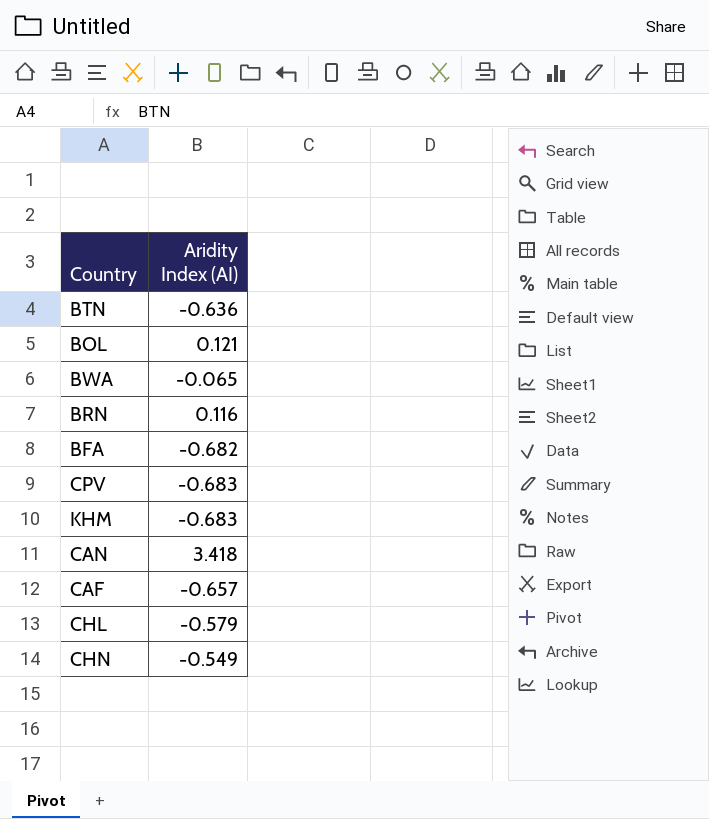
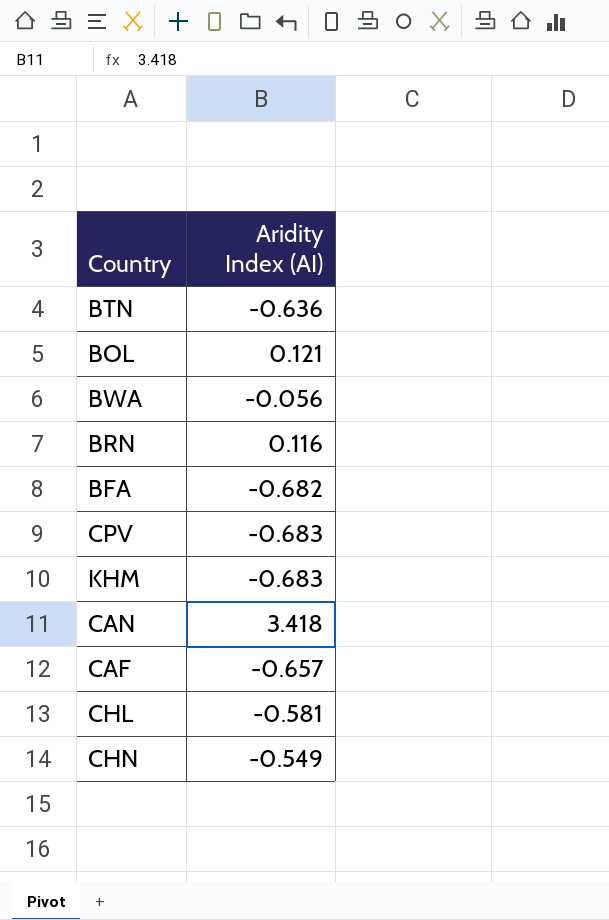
BWA | Aridity Index (AI): -0.065 -> -0.056
CHL | Aridity Index (AI): -0.579 -> -0.581

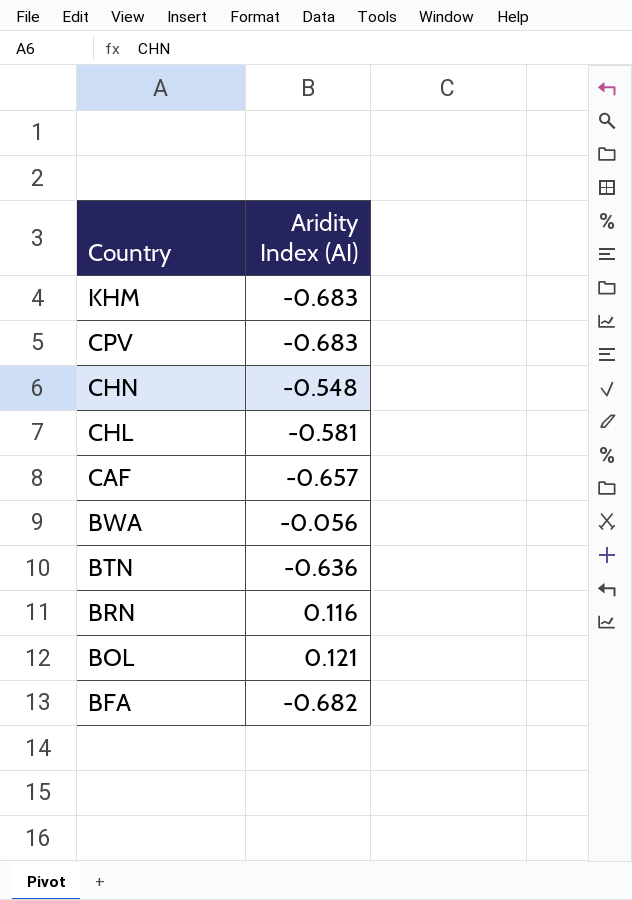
row order: none -> Country descending
row CAN: 3.418 -> none
CHN | Aridity Index (AI): -0.549 -> -0.548

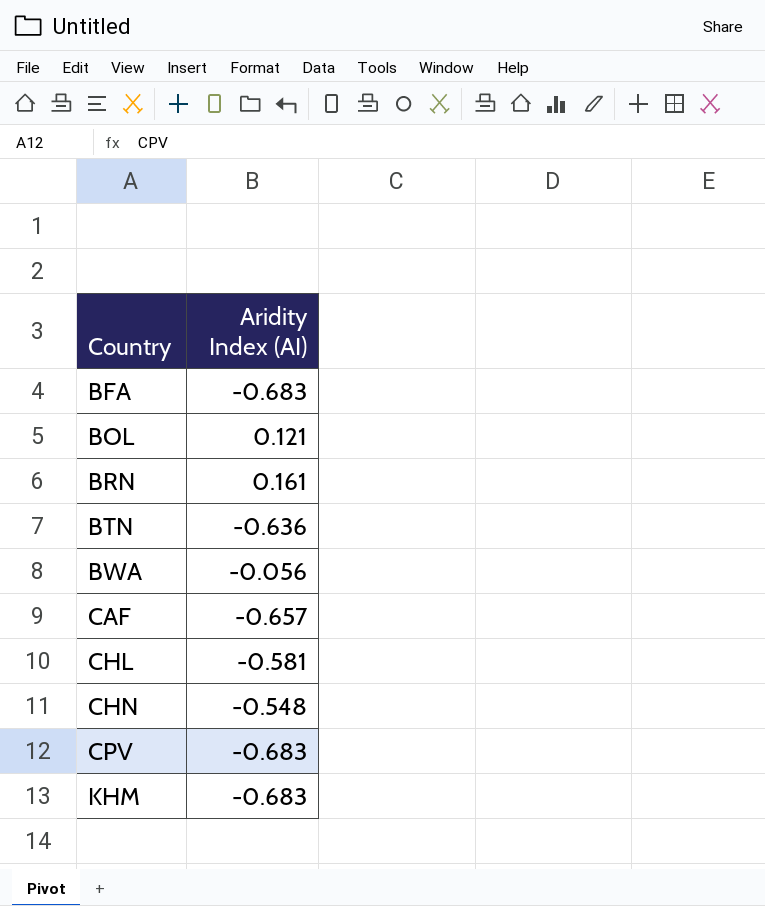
row order: Country descending -> Country ascending
BFA | Aridity Index (AI): -0.682 -> -0.683
BRN | Aridity Index (AI): 0.116 -> 0.161

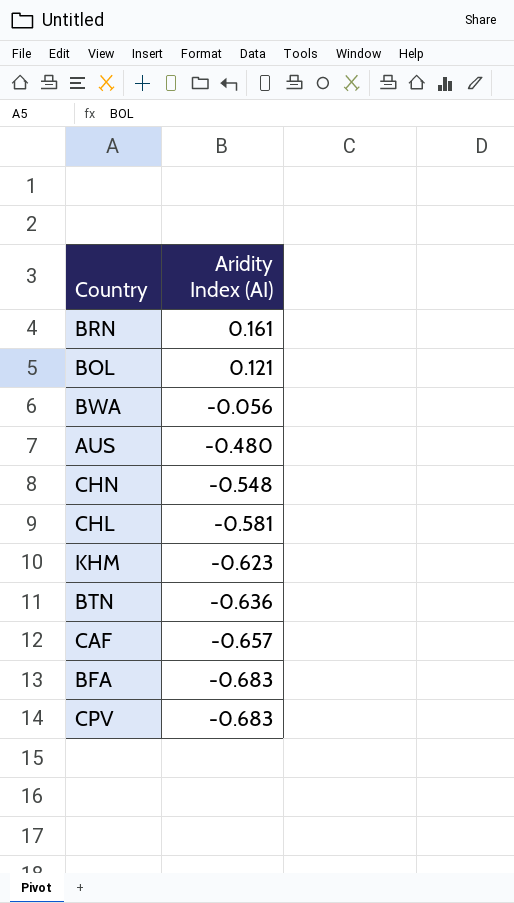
row order: Country ascending -> Aridity Index (AI) descending
row AUS: none -> -0.480
KHM | Aridity Index (AI): -0.683 -> -0.623

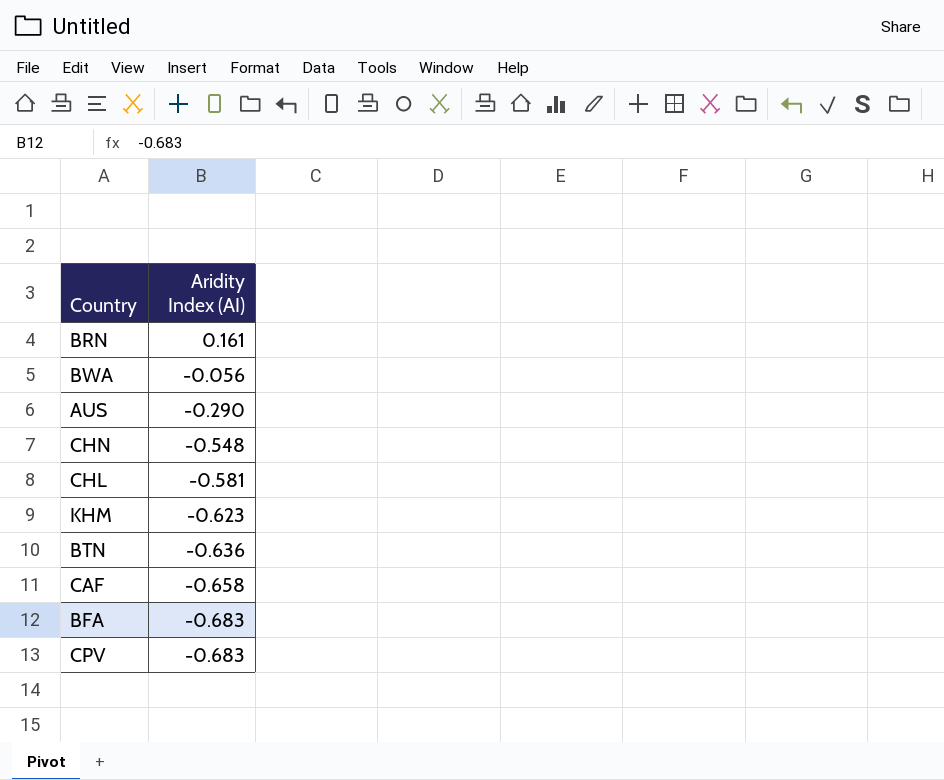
row BOL: 0.121 -> none
AUS | Aridity Index (AI): -0.480 -> -0.290
CAF | Aridity Index (AI): -0.657 -> -0.658

